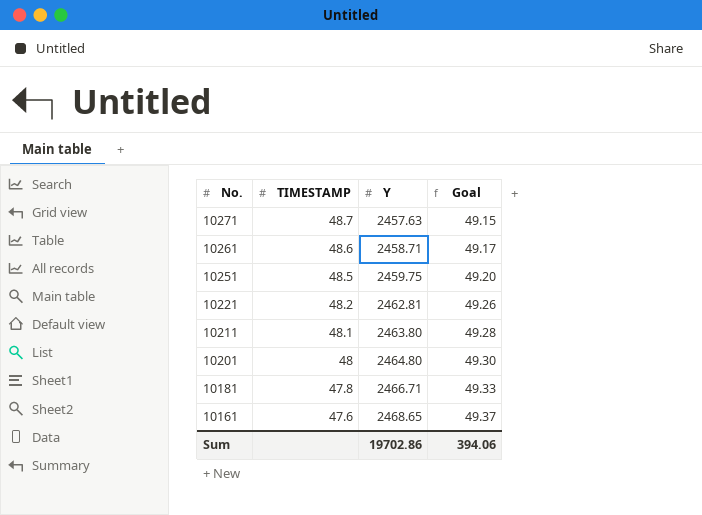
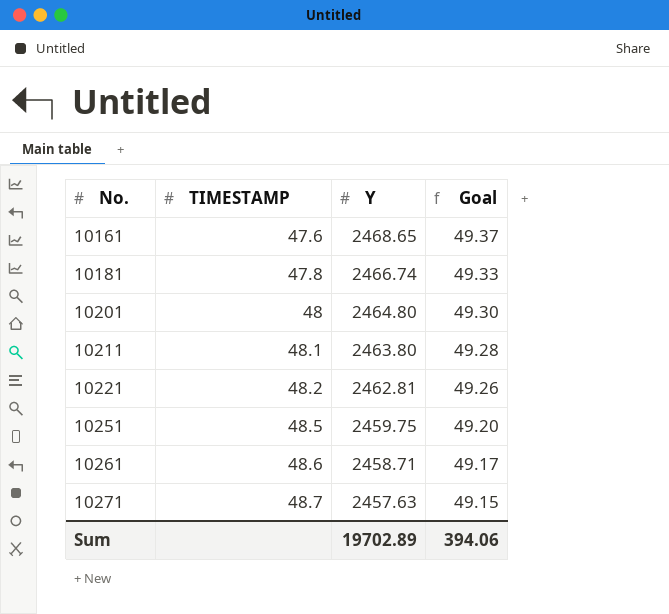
row order: No. descending -> No. ascending
10181 | Y: 2466.71 -> 2466.74
Sum | Y: 19702.86 -> 19702.89

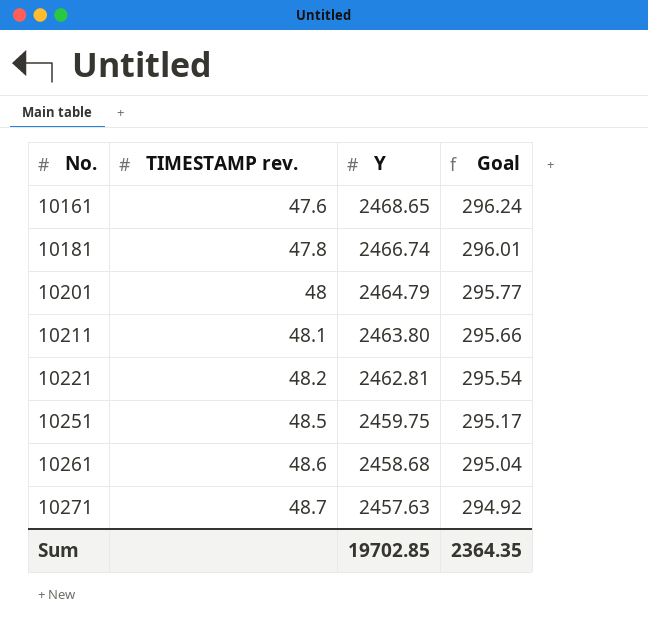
column name: TIMESTAMP -> TIMESTAMP rev.
column Goal | formula: [Y] * 0.02 -> [Y] * 0.12
10201 | Y: 2464.80 -> 2464.79
10261 | Y: 2458.71 -> 2458.68
Sum | Y: 19702.89 -> 19702.85
Sum | Goal: 394.06 -> 2364.35

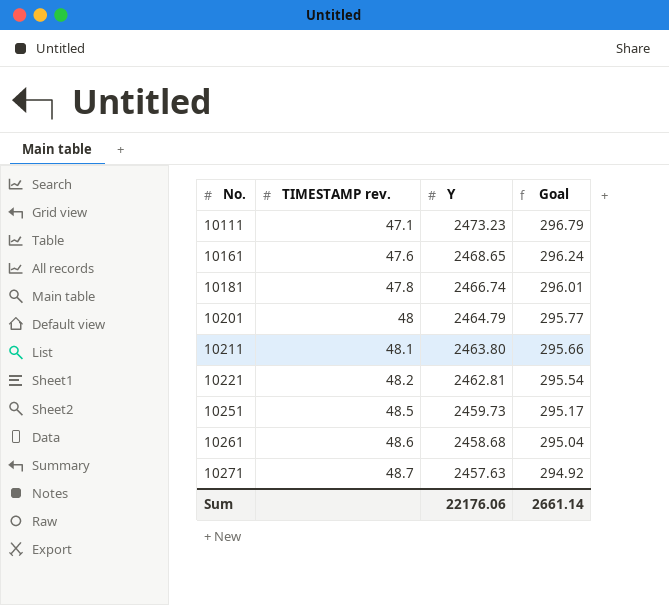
row 10111: none -> 47.1 | 2473.23 | 296.79
10251 | Y: 2459.75 -> 2459.73
Sum | Y: 19702.85 -> 22176.06
Sum | Goal: 2364.35 -> 2661.14

